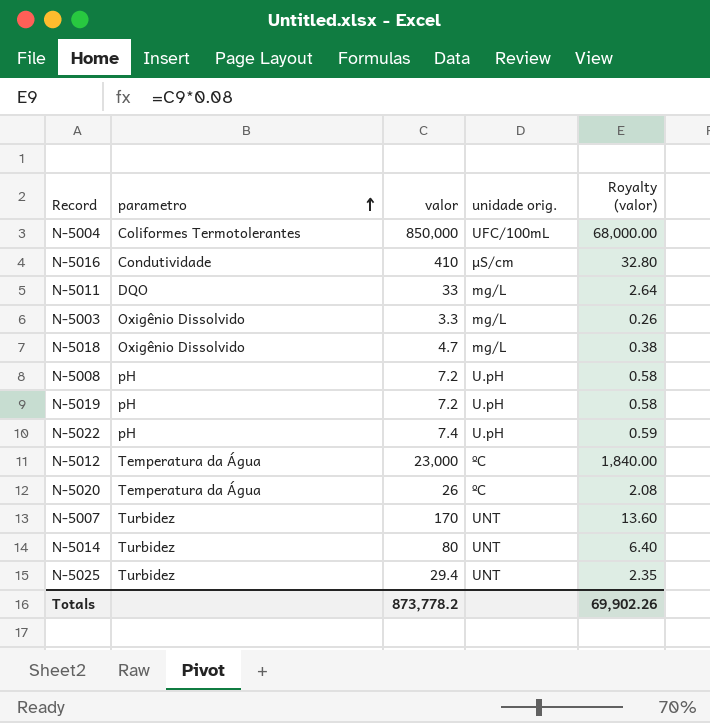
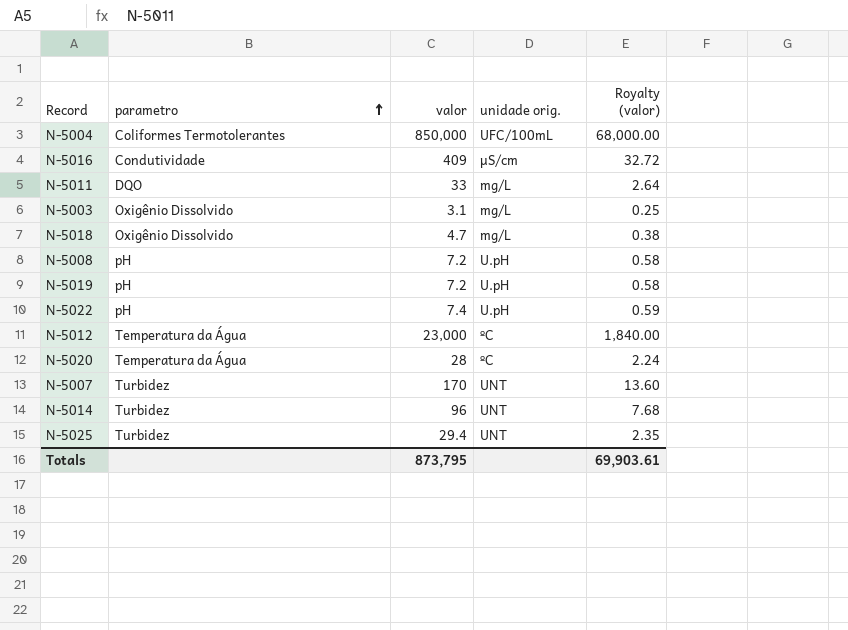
N-5016 | valor: 410 -> 409
N-5016 | Royalty (valor): 32.80 -> 32.72
N-5003 | valor: 3.3 -> 3.1
N-5003 | Royalty (valor): 0.26 -> 0.25
N-5020 | valor: 26 -> 28
N-5020 | Royalty (valor): 2.08 -> 2.24
N-5014 | valor: 80 -> 96
N-5014 | Royalty (valor): 6.40 -> 7.68
Totals | valor: 873,778.2 -> 873,795
Totals | Royalty (valor): 69,902.26 -> 69,903.61

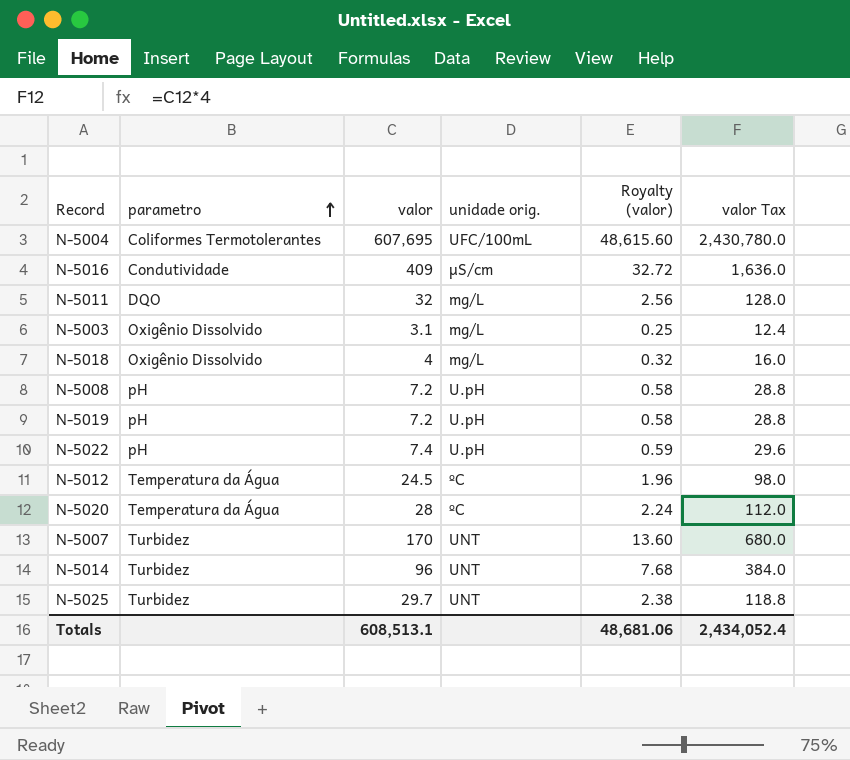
column valor Tax | formula: none -> [valor] * 4
N-5004 | valor: 850,000 -> 607,695
N-5004 | Royalty (valor): 68,000.00 -> 48,615.60
N-5011 | valor: 33 -> 32
N-5011 | Royalty (valor): 2.64 -> 2.56
N-5018 | valor: 4.7 -> 4
N-5018 | Royalty (valor): 0.38 -> 0.32
N-5012 | valor: 23,000 -> 24.5
N-5012 | Royalty (valor): 1,840.00 -> 1.96
N-5025 | valor: 29.4 -> 29.7
N-5025 | Royalty (valor): 2.35 -> 2.38
Totals | valor: 873,795 -> 608,513.1
Totals | Royalty (valor): 69,903.61 -> 48,681.06

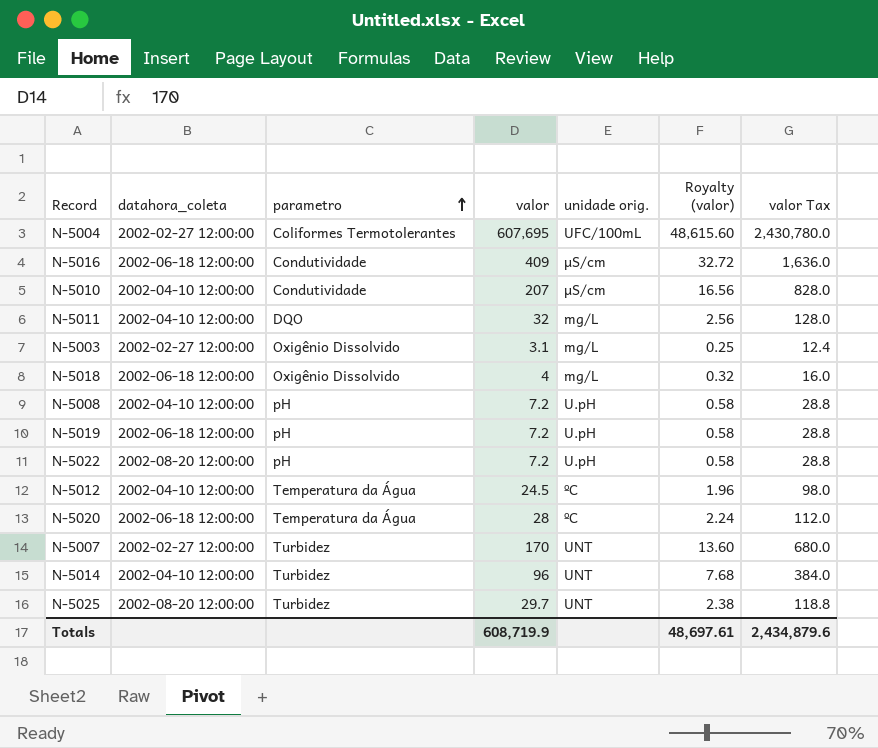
column datahora_coleta | position: none -> 2
row N-5010: none -> 2002-04-10 12:00:00 | Condutividade | 207 | µS/cm | 16.56 | 828.0
N-5022 | valor: 7.4 -> 7.2
N-5022 | Royalty (valor): 0.59 -> 0.58
N-5022 | valor Tax: 29.6 -> 28.8
Totals | valor: 608,513.1 -> 608,719.9
Totals | Royalty (valor): 48,681.06 -> 48,697.61
Totals | valor Tax: 2,434,052.4 -> 2,434,879.6

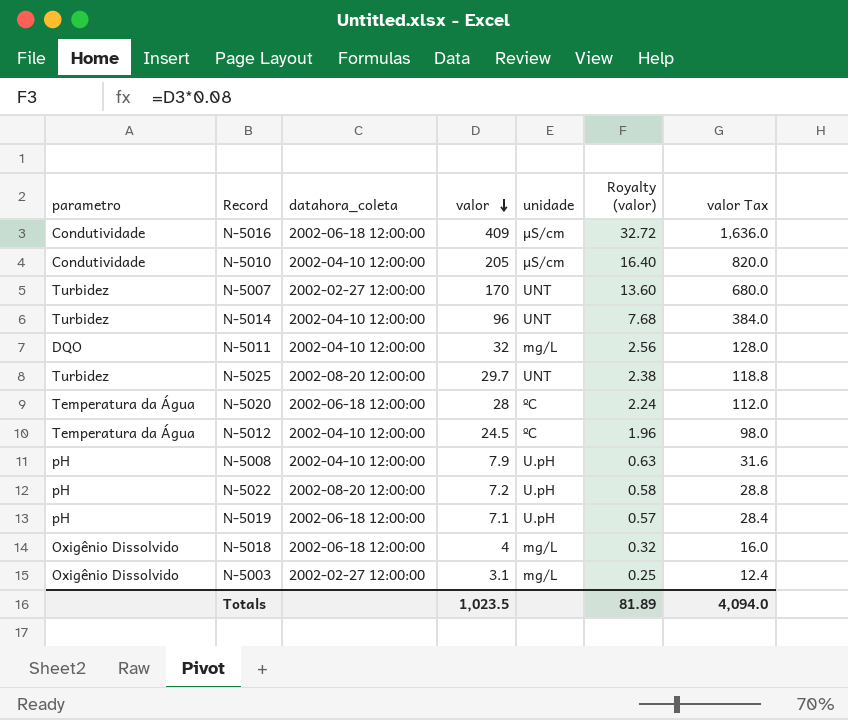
row order: parametro ascending -> valor descending
column parametro | position: 3 -> 1
column name: unidade orig. -> unidade
row N-5004: 2002-02-27 12:00:00 | Coliformes Termotolerantes | 607,695 | UFC/100mL | 48,615.60 | 2,430,780.0 -> none
N-5010 | valor: 207 -> 205
N-5010 | Royalty (valor): 16.56 -> 16.40
N-5010 | valor Tax: 828.0 -> 820.0
N-5008 | valor: 7.2 -> 7.9
N-5008 | Royalty (valor): 0.58 -> 0.63
N-5008 | valor Tax: 28.8 -> 31.6
N-5019 | valor: 7.2 -> 7.1
N-5019 | Royalty (valor): 0.58 -> 0.57
N-5019 | valor Tax: 28.8 -> 28.4
Totals | valor: 608,719.9 -> 1,023.5
Totals | Royalty (valor): 48,697.61 -> 81.89
Totals | valor Tax: 2,434,879.6 -> 4,094.0

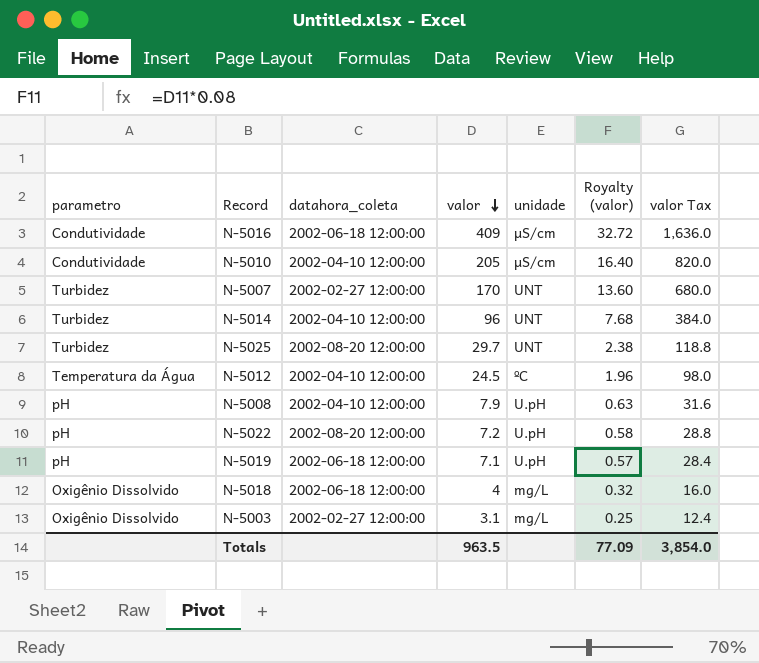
row N-5011: DQO | 2002-04-10 12:00:00 | 32 | mg/L | 2.56 | 128.0 -> none
row N-5020: Temperatura da Água | 2002-06-18 12:00:00 | 28 | ºC | 2.24 | 112.0 -> none
Totals | valor: 1,023.5 -> 963.5
Totals | Royalty (valor): 81.89 -> 77.09
Totals | valor Tax: 4,094.0 -> 3,854.0

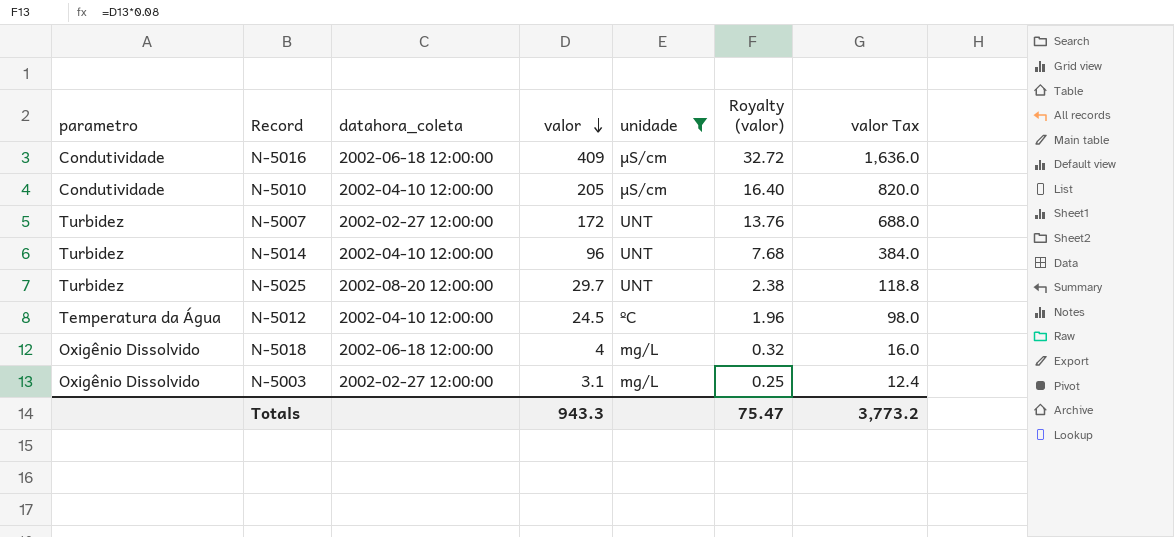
filter: none -> unidade != U.pH
N-5007 | valor: 170 -> 172
N-5007 | Royalty (valor): 13.60 -> 13.76
N-5007 | valor Tax: 680.0 -> 688.0
Totals | valor: 963.5 -> 943.3
Totals | Royalty (valor): 77.09 -> 75.47
Totals | valor Tax: 3,854.0 -> 3,773.2

